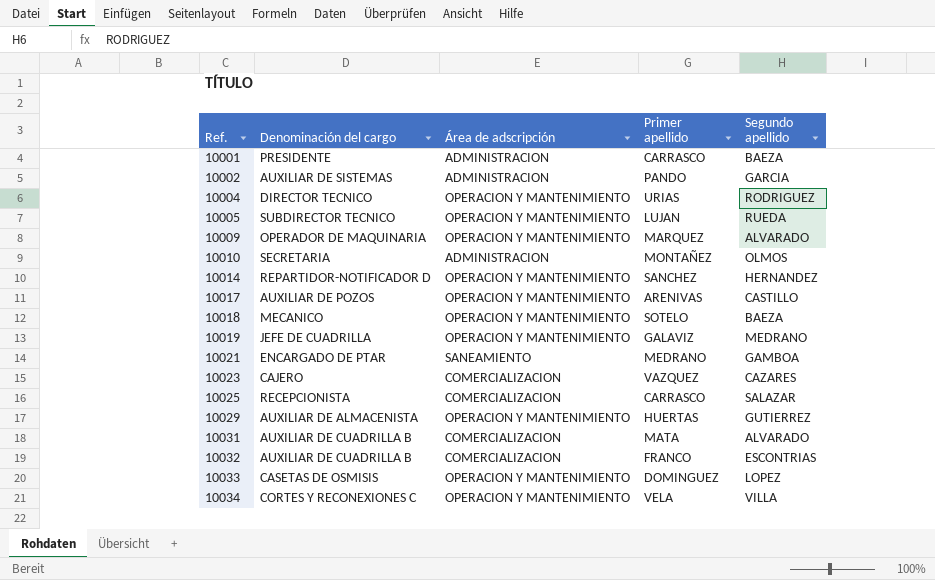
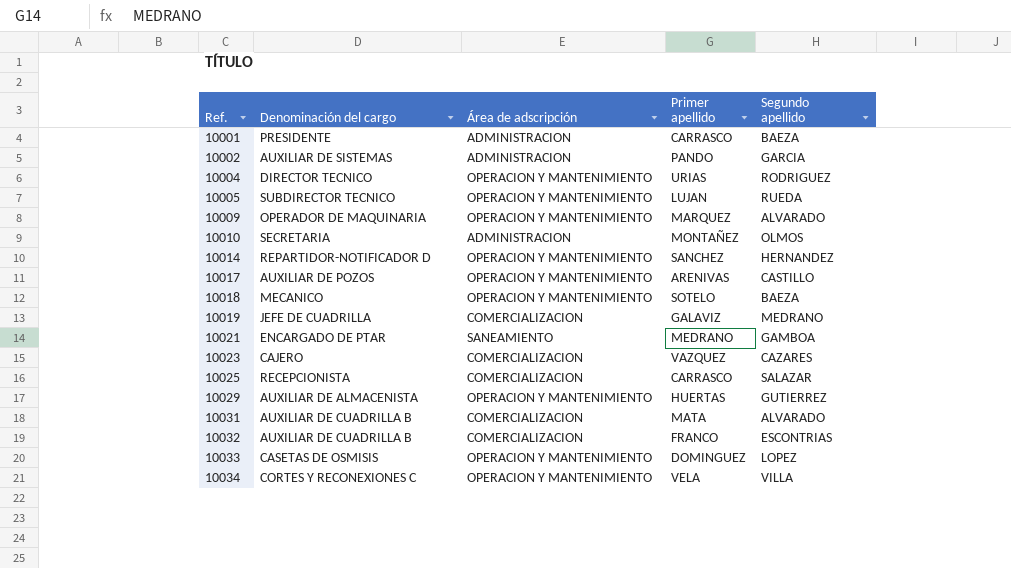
10019 | Área de adscripción: OPERACION Y MANTENIMIENTO -> COMERCIALIZACION

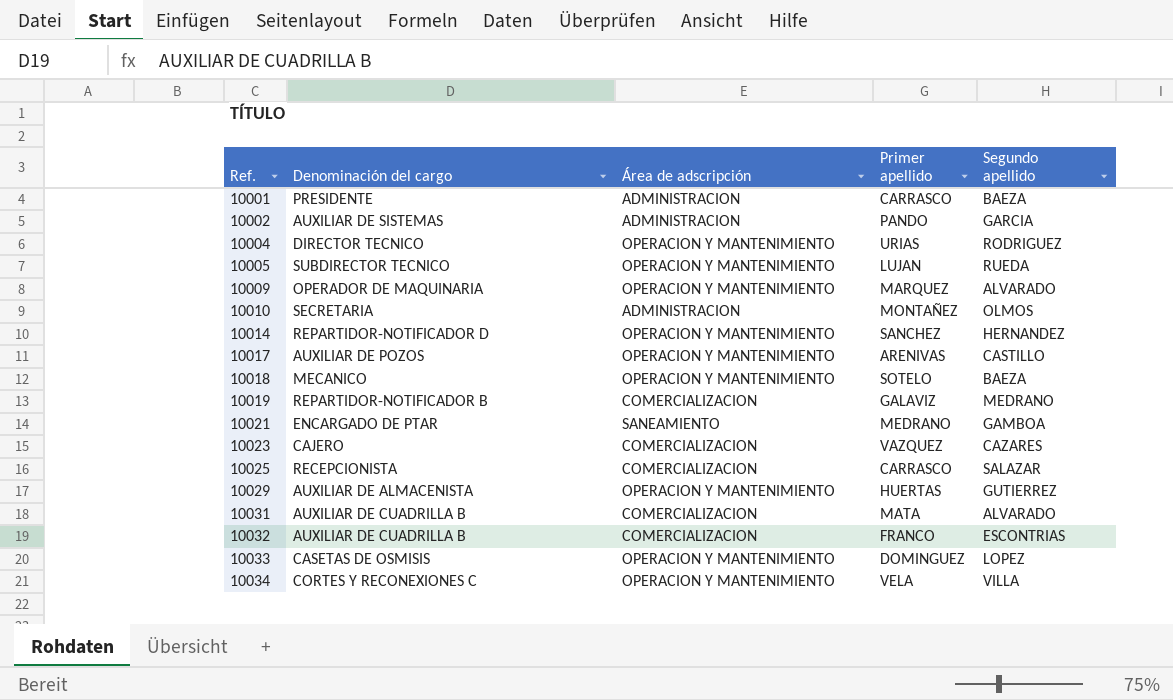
10019 | Denominación del cargo: JEFE DE CUADRILLA -> REPARTIDOR-NOTIFICADOR B

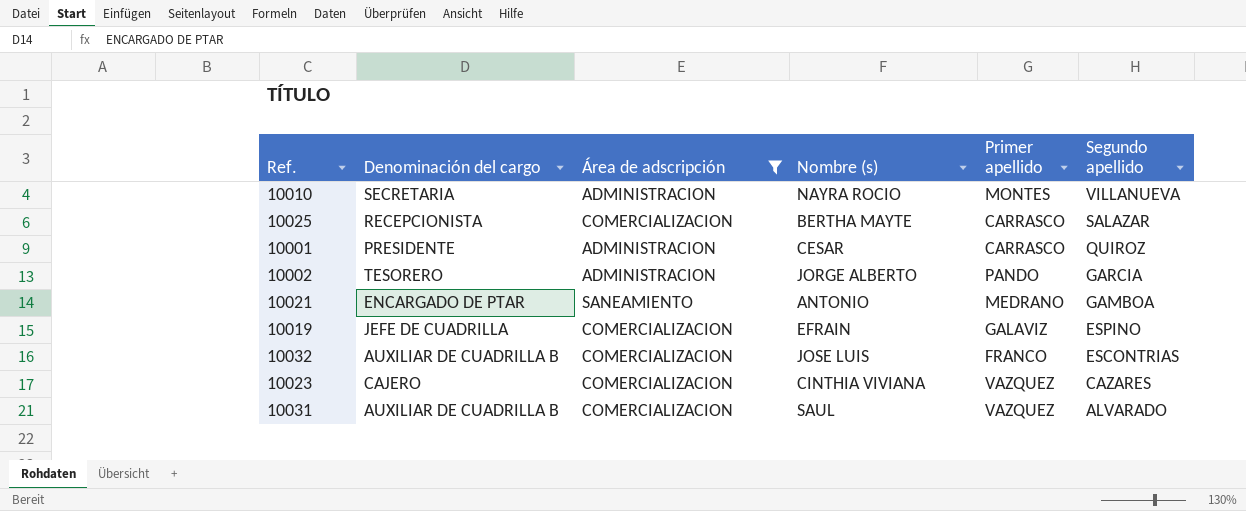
filter: none -> Área de adscripción != OPERACION Y MANTENIMIENTO
row order: Ref. ascending -> Segundo apellido descending
column Nombre (s) | position: none -> 4
10010 | Primer apellido: MONTAÑEZ -> MONTES
10010 | Segundo apellido: OLMOS -> VILLANUEVA
10001 | Segundo apellido: BAEZA -> QUIROZ
10002 | Denominación del cargo: AUXILIAR DE SISTEMAS -> TESORERO
10019 | Denominación del cargo: REPARTIDOR-NOTIFICADOR B -> JEFE DE CUADRILLA
10019 | Segundo apellido: MEDRANO -> ESPINO
10031 | Primer apellido: MATA -> VAZQUEZ

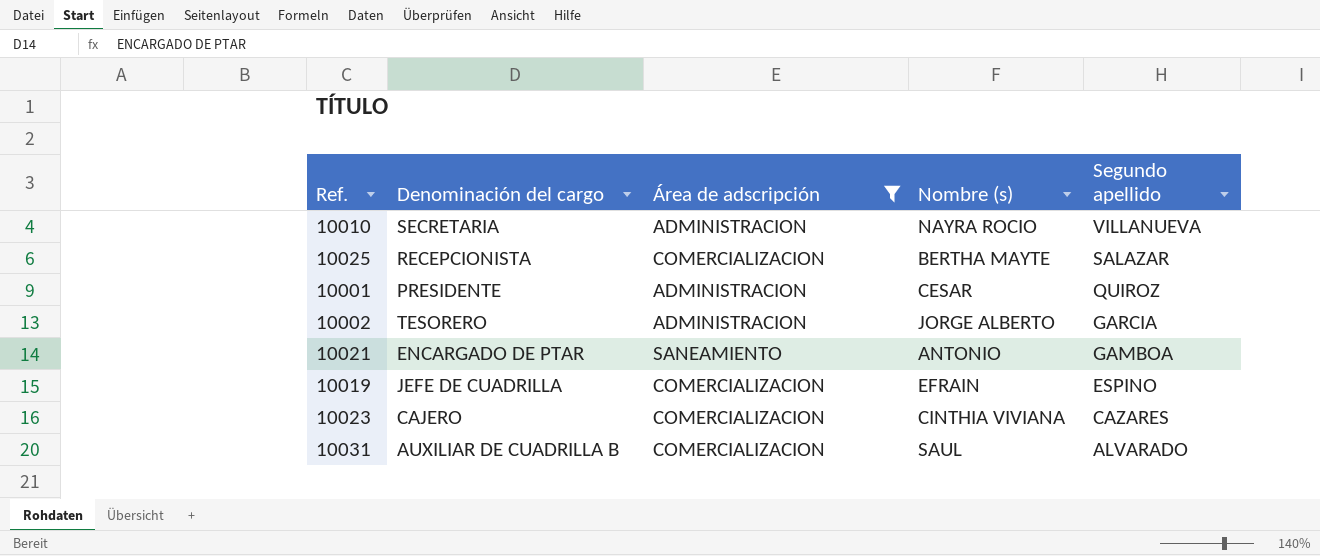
column Primer apellido | position: 5 -> none
row 10032: AUXILIAR DE CUADRILLA B | COMERCIALIZACION | JOSE LUIS | FRANCO | ESCONTRIAS -> none

